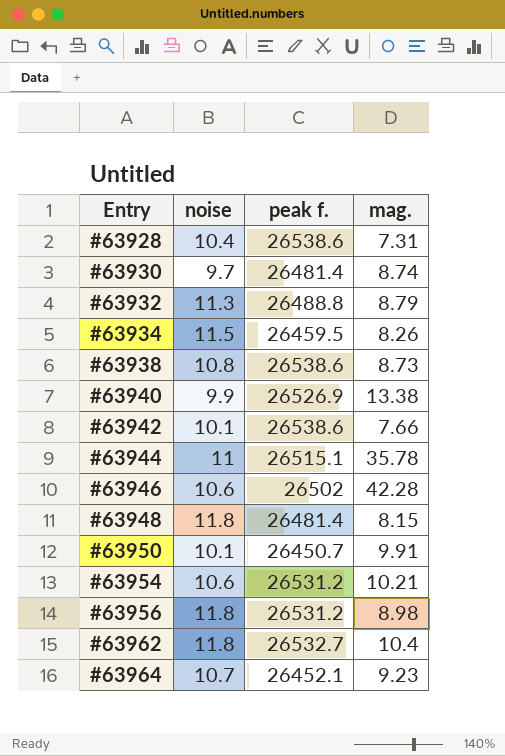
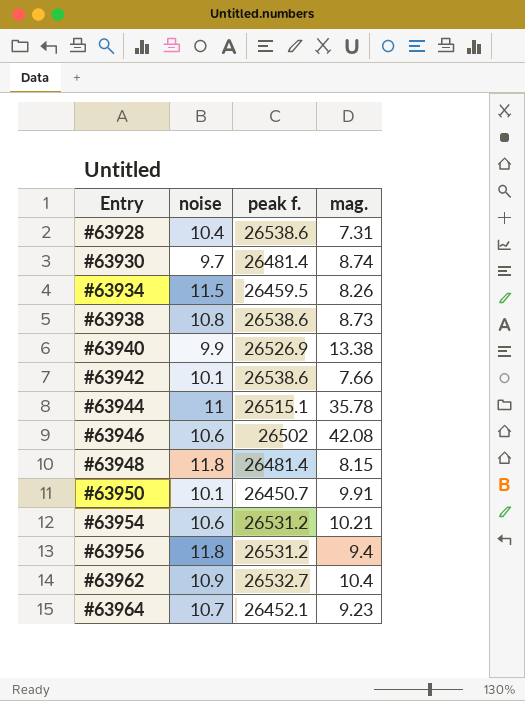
row #63932: 11.3 | 26488.8 | 8.79 -> none
#63946 | mag.: 42.28 -> 42.08
#63956 | mag.: 8.98 -> 9.4
#63962 | noise: 11.8 -> 10.9

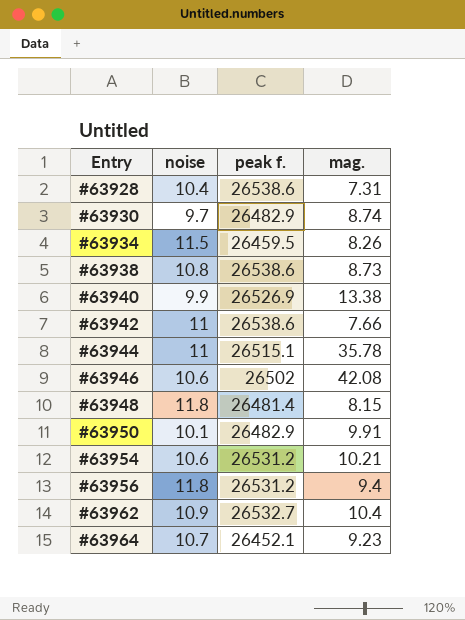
#63930 | peak f.: 26481.4 -> 26482.9
#63942 | noise: 10.1 -> 11
#63950 | peak f.: 26450.7 -> 26482.9

